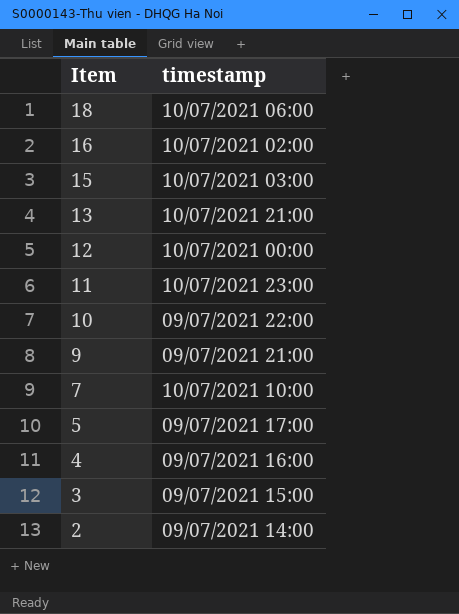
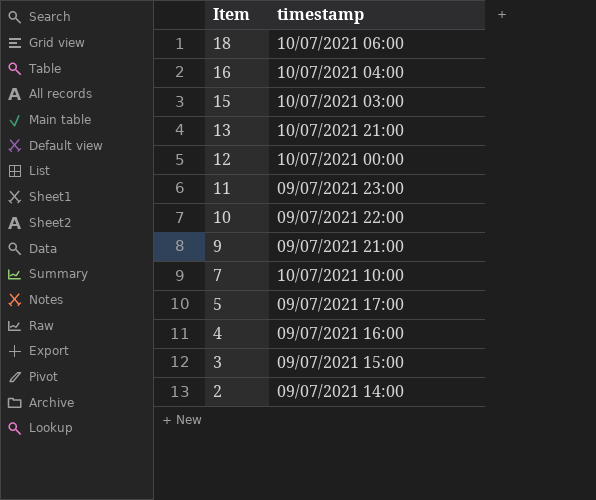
16 | timestamp: 10/07/2021 02:00 -> 10/07/2021 04:00
11 | timestamp: 10/07/2021 23:00 -> 09/07/2021 23:00

